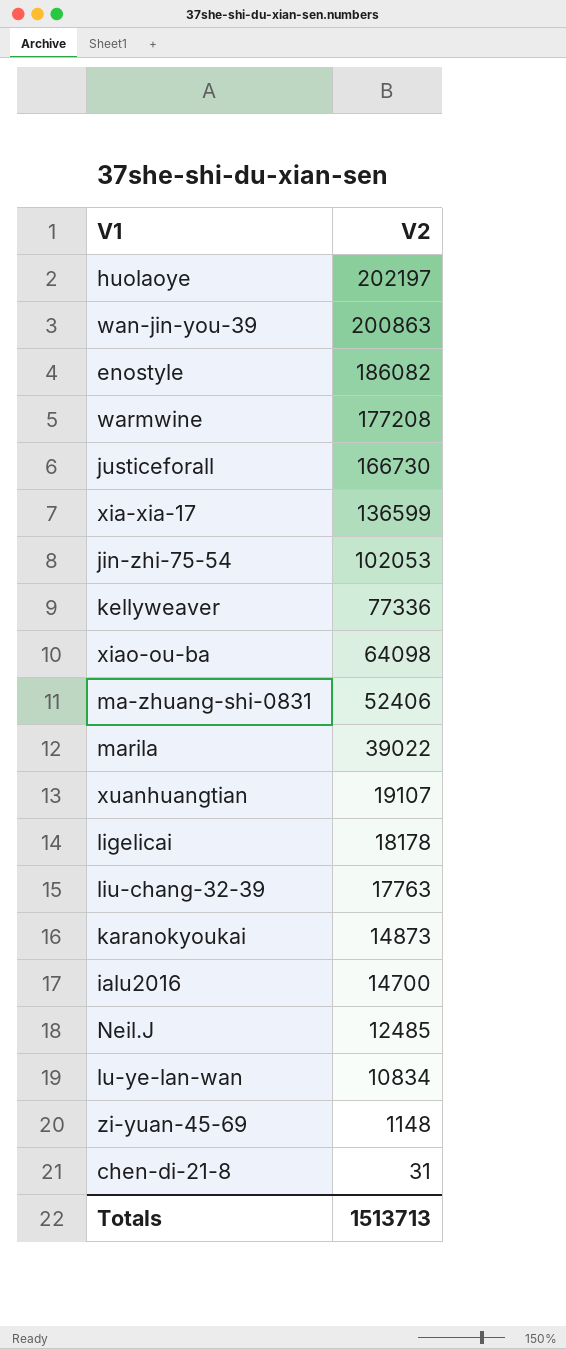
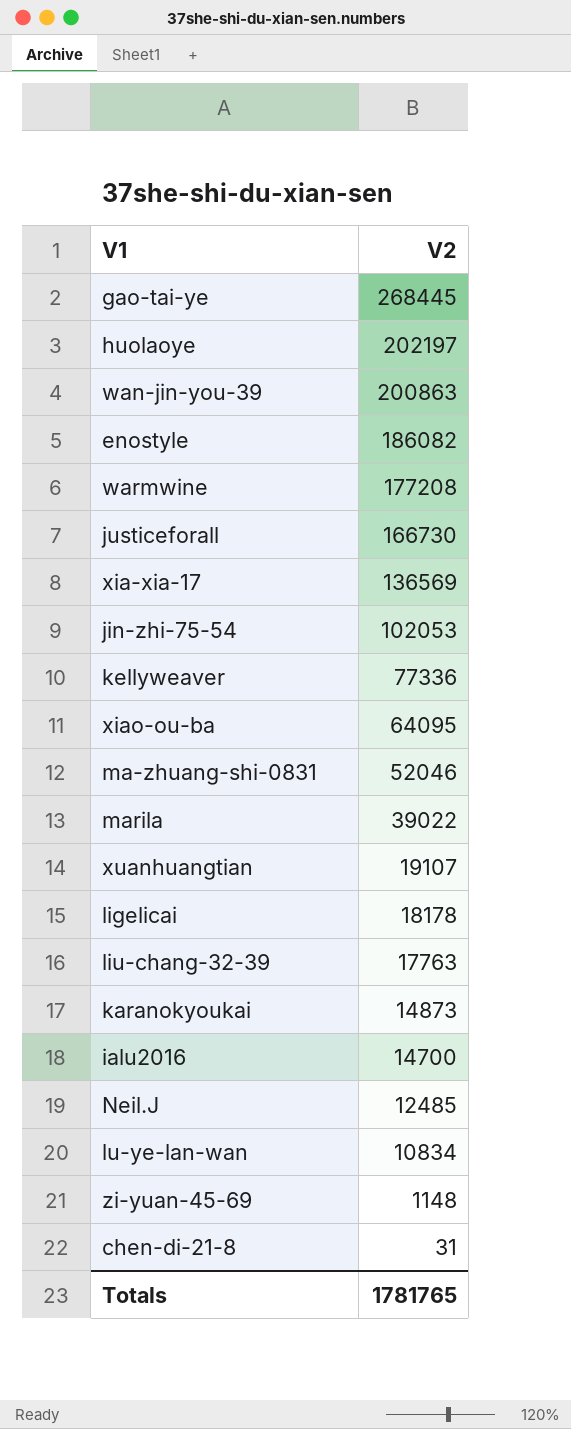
row gao-tai-ye: none -> 268445
xia-xia-17 | V2: 136599 -> 136569
xiao-ou-ba | V2: 64098 -> 64095
ma-zhuang-shi-0831 | V2: 52406 -> 52046
Totals | V2: 1513713 -> 1781765

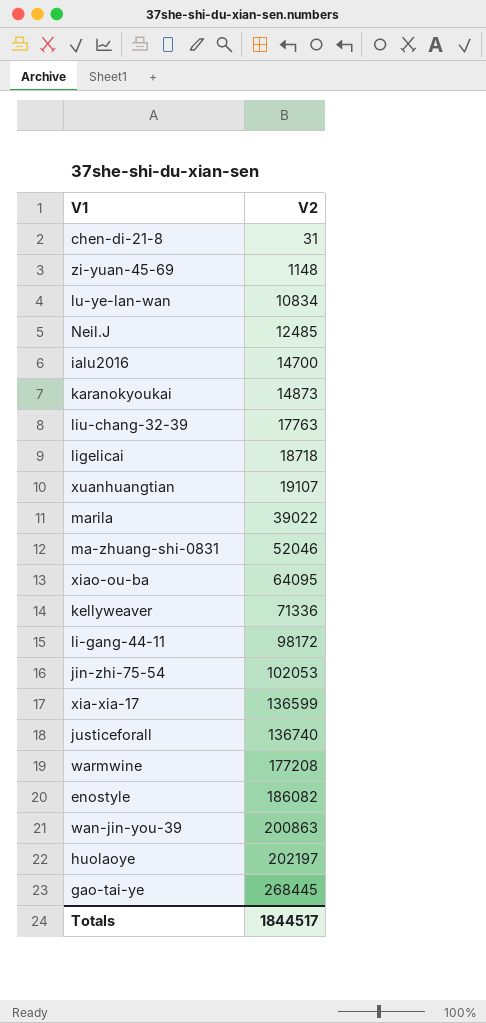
row order: V2 descending -> V2 ascending
ligelicai | V2: 18178 -> 18718
kellyweaver | V2: 77336 -> 71336
row li-gang-44-11: none -> 98172
xia-xia-17 | V2: 136569 -> 136599
justiceforall | V2: 166730 -> 136740
Totals | V2: 1781765 -> 1844517

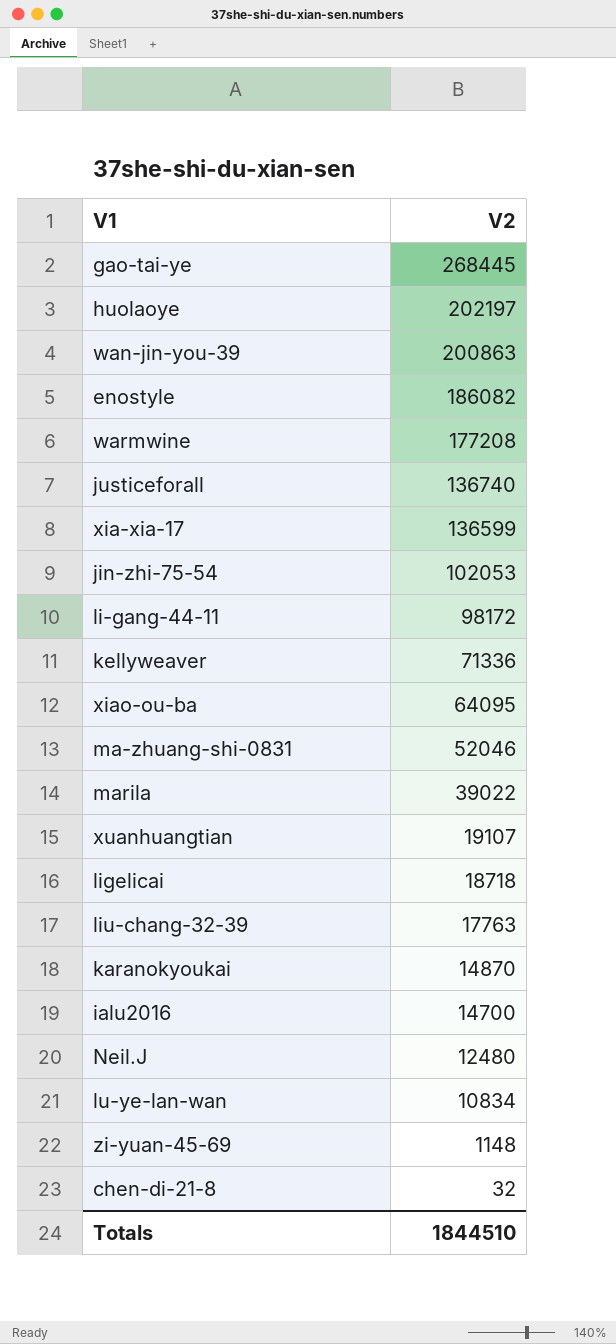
row order: V2 ascending -> V2 descending
karanokyoukai | V2: 14873 -> 14870
Neil.J | V2: 12485 -> 12480
chen-di-21-8 | V2: 31 -> 32
Totals | V2: 1844517 -> 1844510

